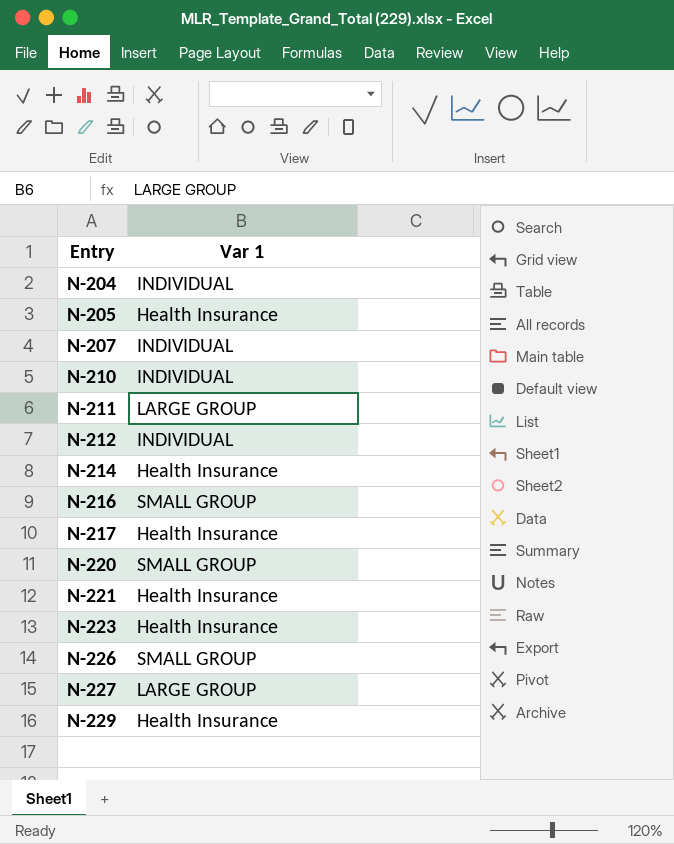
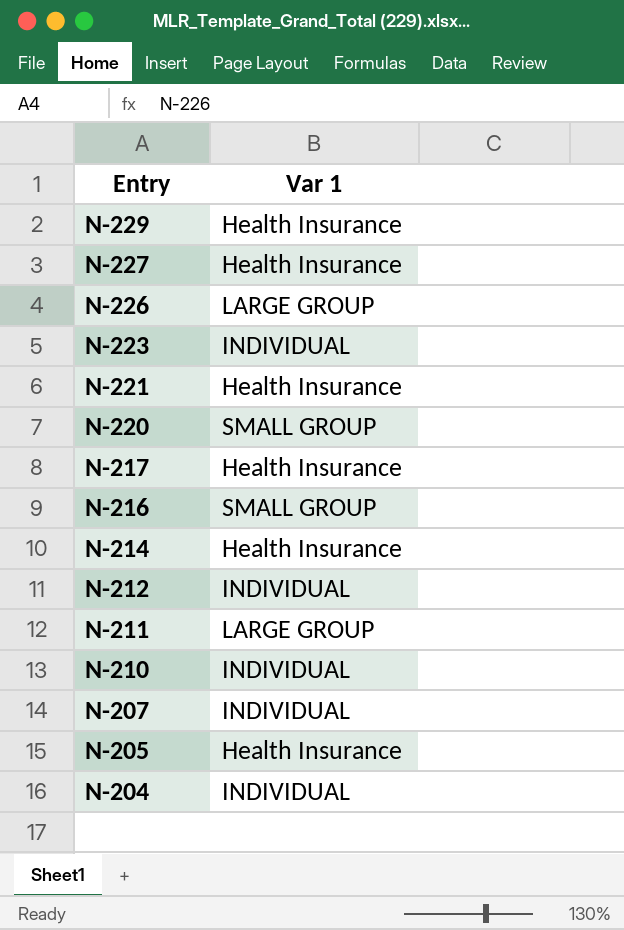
row order: Entry ascending -> Entry descending
N-227 | Var 1: LARGE GROUP -> Health Insurance
N-226 | Var 1: SMALL GROUP -> LARGE GROUP
N-223 | Var 1: Health Insurance -> INDIVIDUAL

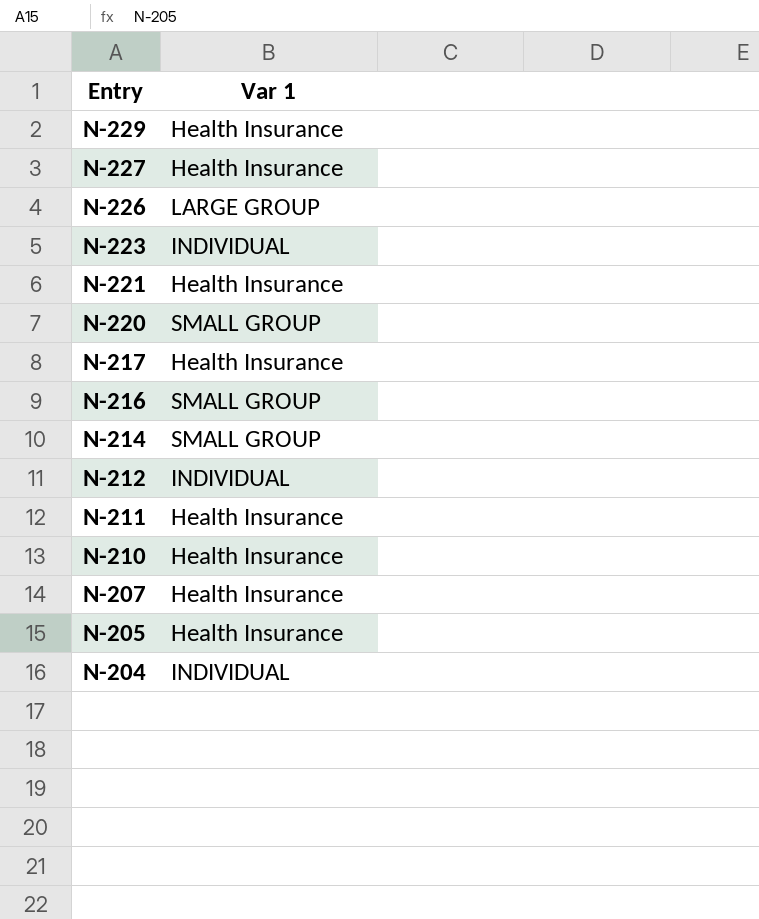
N-214 | Var 1: Health Insurance -> SMALL GROUP
N-211 | Var 1: LARGE GROUP -> Health Insurance
N-210 | Var 1: INDIVIDUAL -> Health Insurance
N-207 | Var 1: INDIVIDUAL -> Health Insurance

